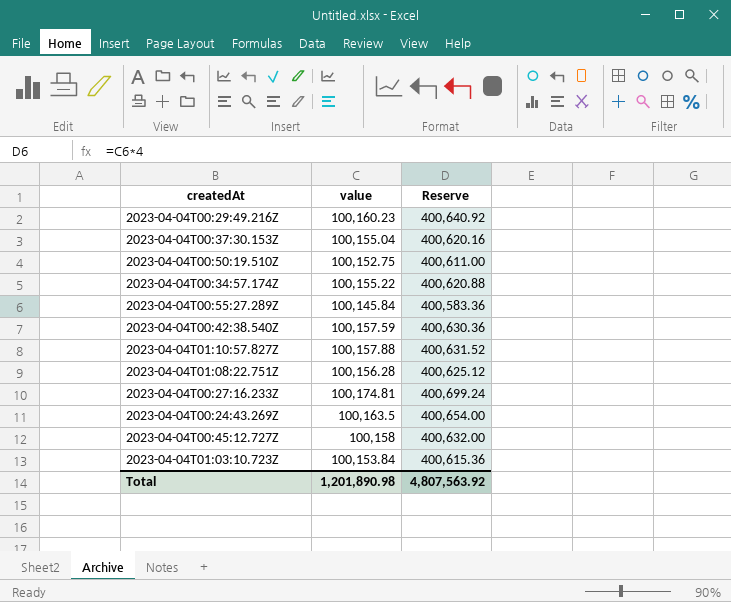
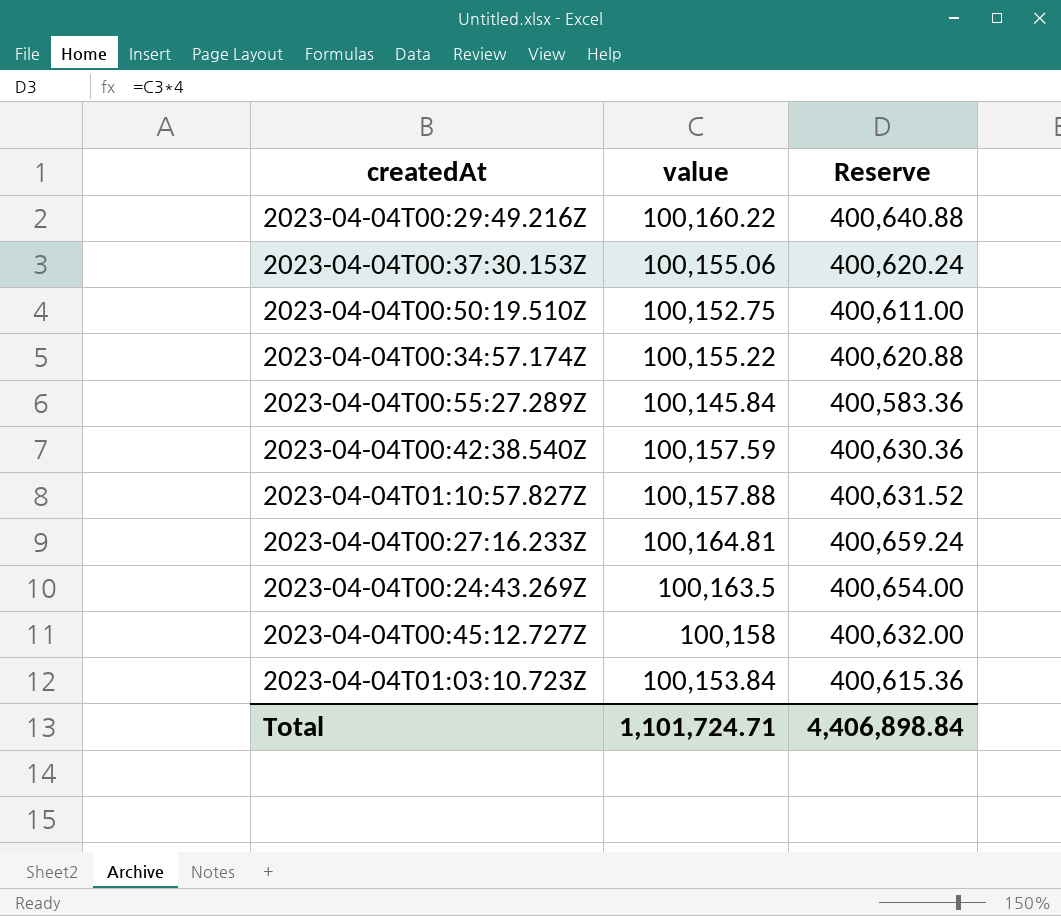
row 2023-04-04T01:08:22.751Z: 100,156.28 | 400,625.12 -> none
2023-04-04T00:29:49.216Z | value: 100,160.23 -> 100,160.22
2023-04-04T00:29:49.216Z | Reserve: 400,640.92 -> 400,640.88
2023-04-04T00:37:30.153Z | value: 100,155.04 -> 100,155.06
2023-04-04T00:37:30.153Z | Reserve: 400,620.16 -> 400,620.24
2023-04-04T00:27:16.233Z | value: 100,174.81 -> 100,164.81
2023-04-04T00:27:16.233Z | Reserve: 400,699.24 -> 400,659.24
Total | value: 1,201,890.98 -> 1,101,724.71
Total | Reserve: 4,807,563.92 -> 4,406,898.84

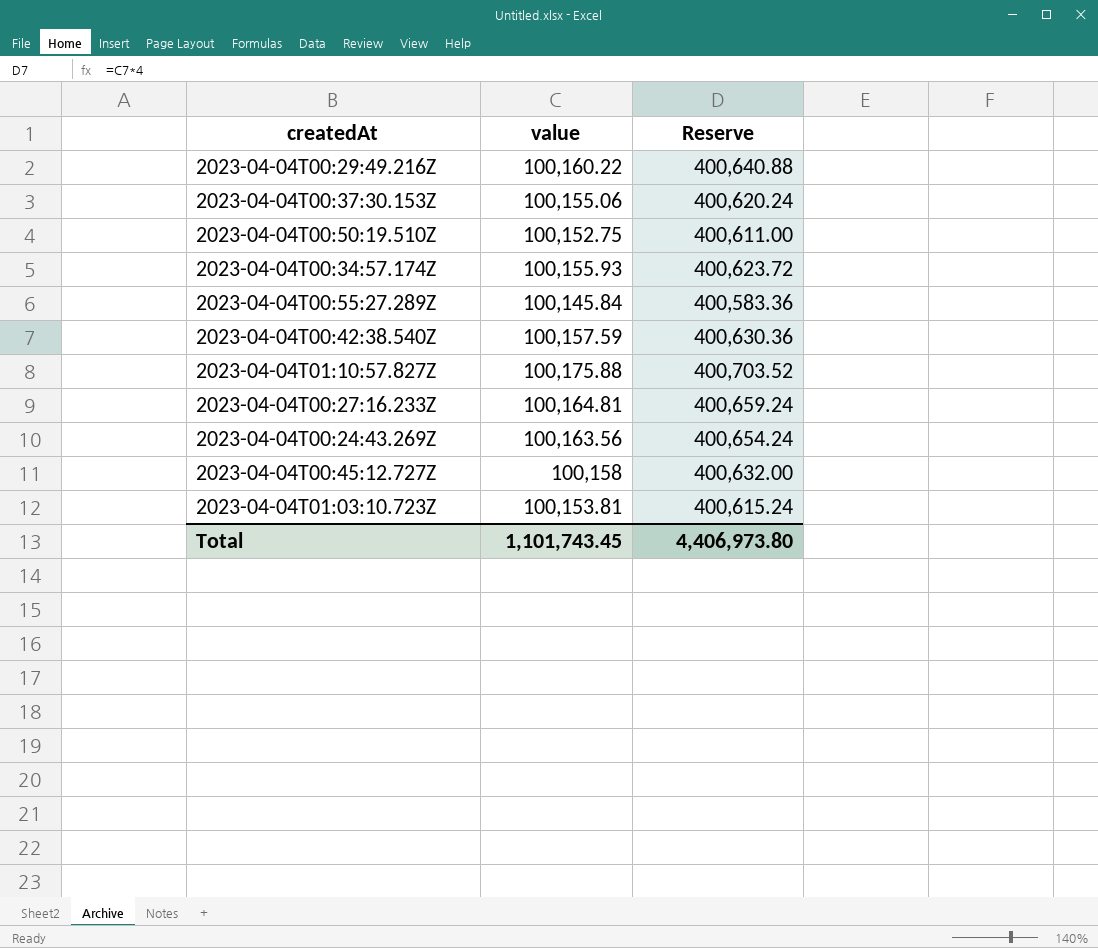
2023-04-04T00:34:57.174Z | value: 100,155.22 -> 100,155.93
2023-04-04T00:34:57.174Z | Reserve: 400,620.88 -> 400,623.72
2023-04-04T01:10:57.827Z | value: 100,157.88 -> 100,175.88
2023-04-04T01:10:57.827Z | Reserve: 400,631.52 -> 400,703.52
2023-04-04T00:24:43.269Z | value: 100,163.5 -> 100,163.56
2023-04-04T00:24:43.269Z | Reserve: 400,654.00 -> 400,654.24
2023-04-04T01:03:10.723Z | value: 100,153.84 -> 100,153.81
2023-04-04T01:03:10.723Z | Reserve: 400,615.36 -> 400,615.24
Total | value: 1,101,724.71 -> 1,101,743.45
Total | Reserve: 4,406,898.84 -> 4,406,973.80

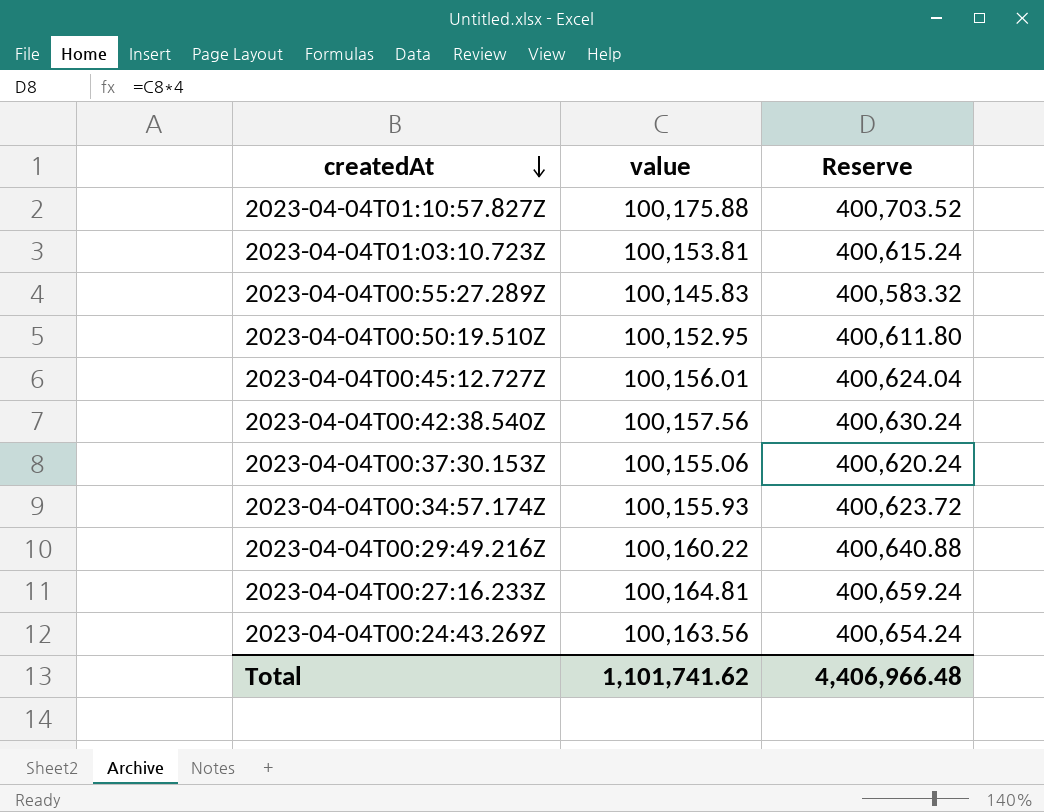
row order: none -> createdAt descending
2023-04-04T00:55:27.289Z | value: 100,145.84 -> 100,145.83
2023-04-04T00:55:27.289Z | Reserve: 400,583.36 -> 400,583.32
2023-04-04T00:50:19.510Z | value: 100,152.75 -> 100,152.95
2023-04-04T00:50:19.510Z | Reserve: 400,611.00 -> 400,611.80
2023-04-04T00:45:12.727Z | value: 100,158 -> 100,156.01
2023-04-04T00:45:12.727Z | Reserve: 400,632.00 -> 400,624.04
2023-04-04T00:42:38.540Z | value: 100,157.59 -> 100,157.56
2023-04-04T00:42:38.540Z | Reserve: 400,630.36 -> 400,630.24
Total | value: 1,101,743.45 -> 1,101,741.62
Total | Reserve: 4,406,973.80 -> 4,406,966.48

